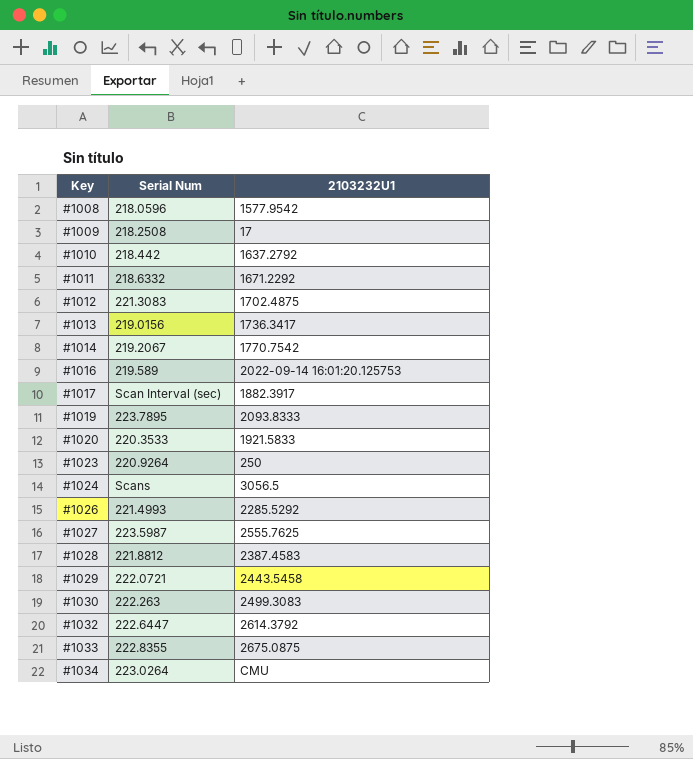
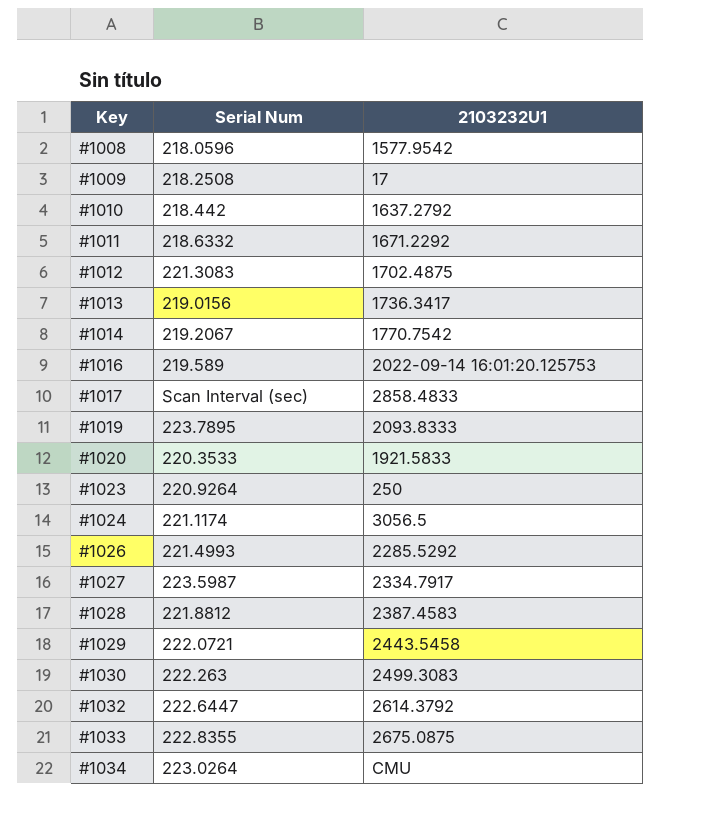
#1017 | 2103232U1: 1882.3917 -> 2858.4833
#1024 | Serial Num: Scans -> 221.1174
#1027 | 2103232U1: 2555.7625 -> 2334.7917

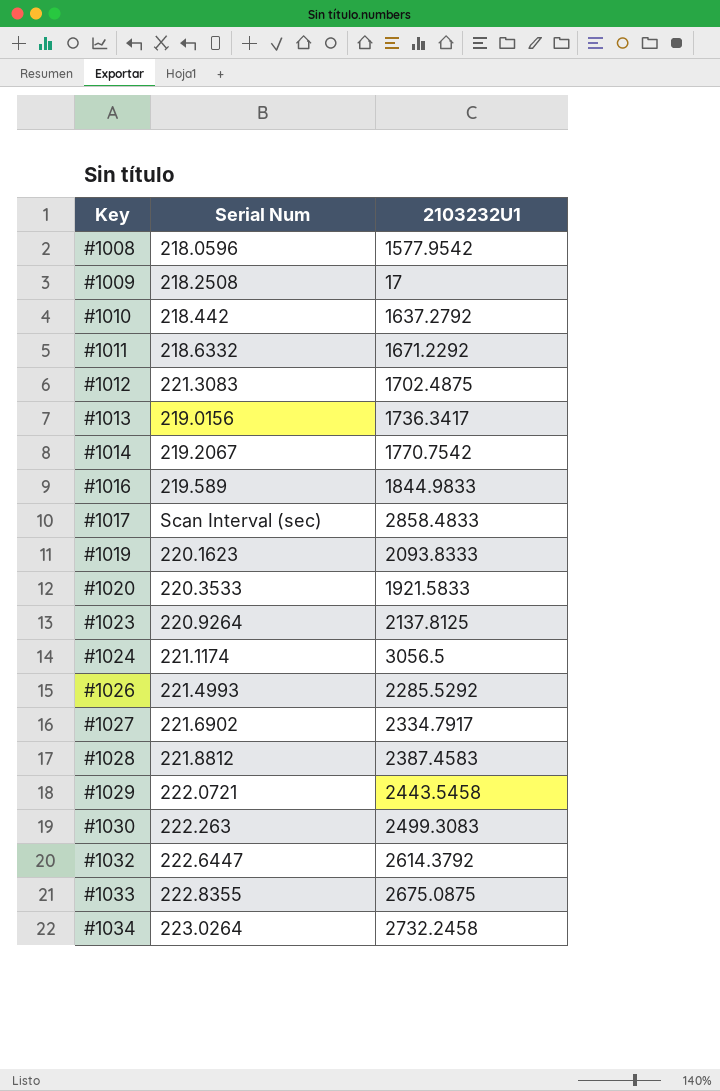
#1016 | 2103232U1: 2022-09-14 16:01:20.125753 -> 1844.9833
#1019 | Serial Num: 223.7895 -> 220.1623
#1023 | 2103232U1: 250 -> 2137.8125
#1027 | Serial Num: 223.5987 -> 221.6902
#1034 | 2103232U1: CMU -> 2732.2458

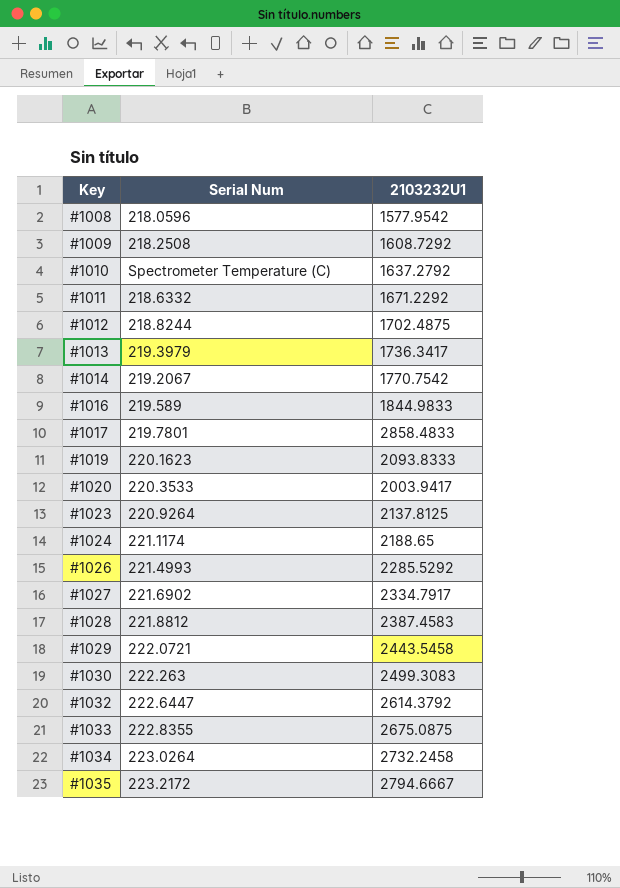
#1009 | 2103232U1: 17 -> 1608.7292
#1010 | Serial Num: 218.442 -> Spectrometer Temperature (C)
#1012 | Serial Num: 221.3083 -> 218.8244
#1013 | Serial Num: 219.0156 -> 219.3979
#1017 | Serial Num: Scan Interval (sec) -> 219.7801
#1020 | 2103232U1: 1921.5833 -> 2003.9417
#1024 | 2103232U1: 3056.5 -> 2188.65
row #1035: none -> 223.2172 | 2794.6667

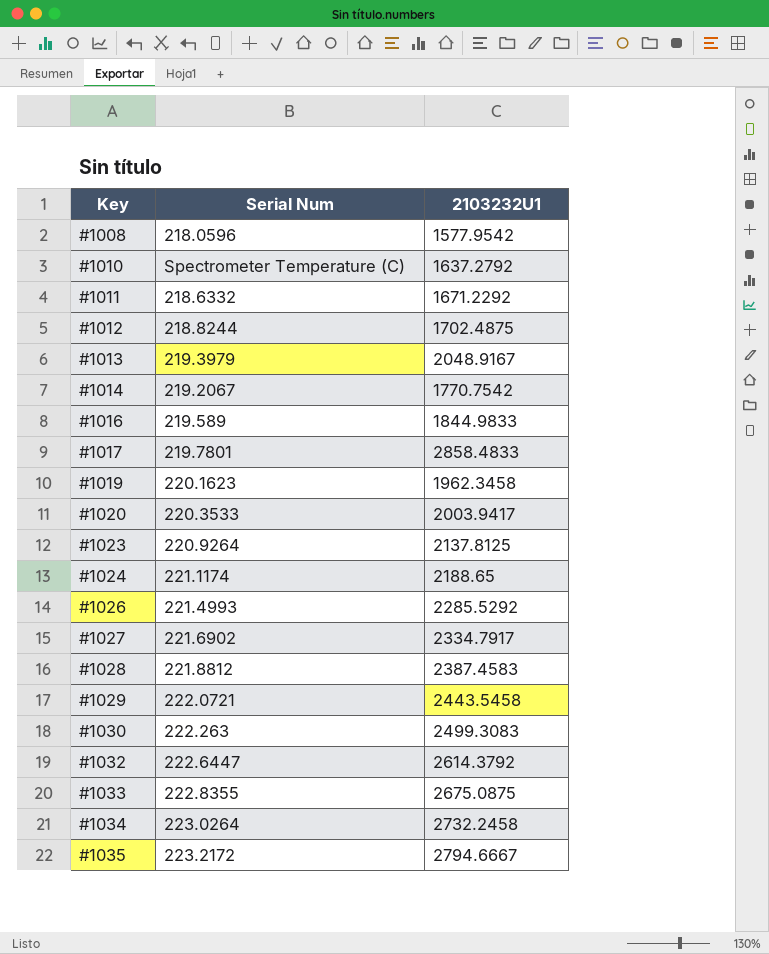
row #1009: 218.2508 | 1608.7292 -> none
#1013 | 2103232U1: 1736.3417 -> 2048.9167
#1019 | 2103232U1: 2093.8333 -> 1962.3458

